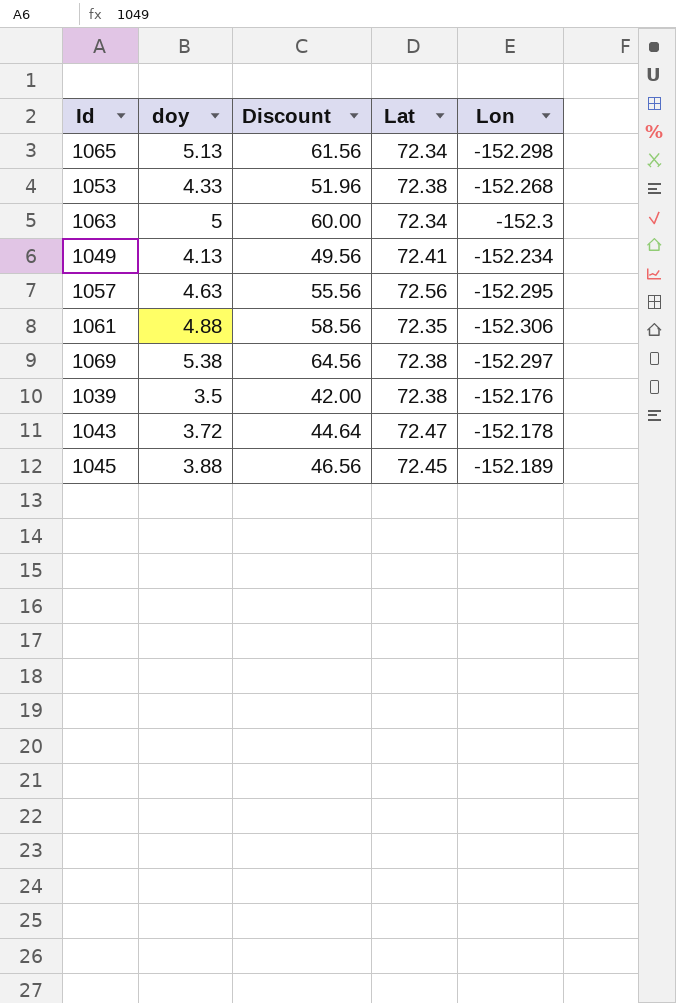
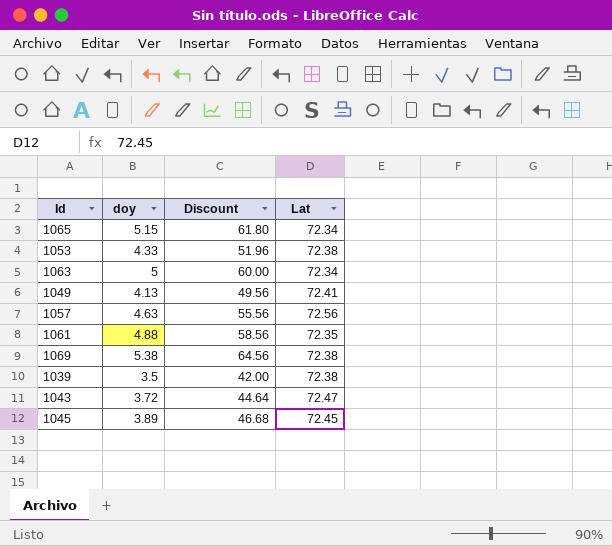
column Lon | position: 5 -> none
1065 | doy: 5.13 -> 5.15
1065 | Discount: 61.56 -> 61.80
1045 | doy: 3.88 -> 3.89
1045 | Discount: 46.56 -> 46.68

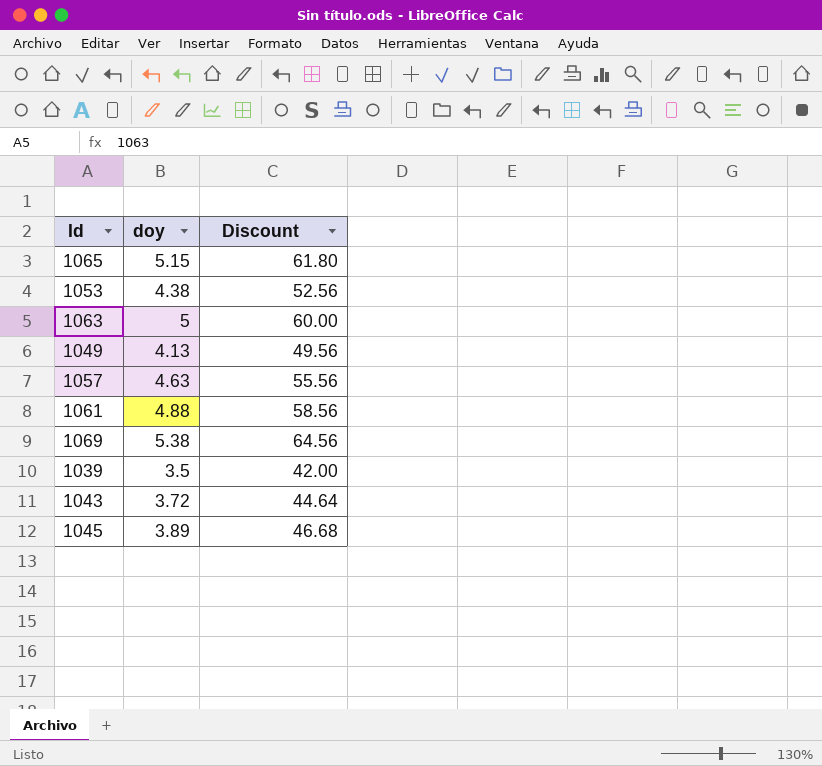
column Lat | position: 4 -> none
1053 | doy: 4.33 -> 4.38
1053 | Discount: 51.96 -> 52.56

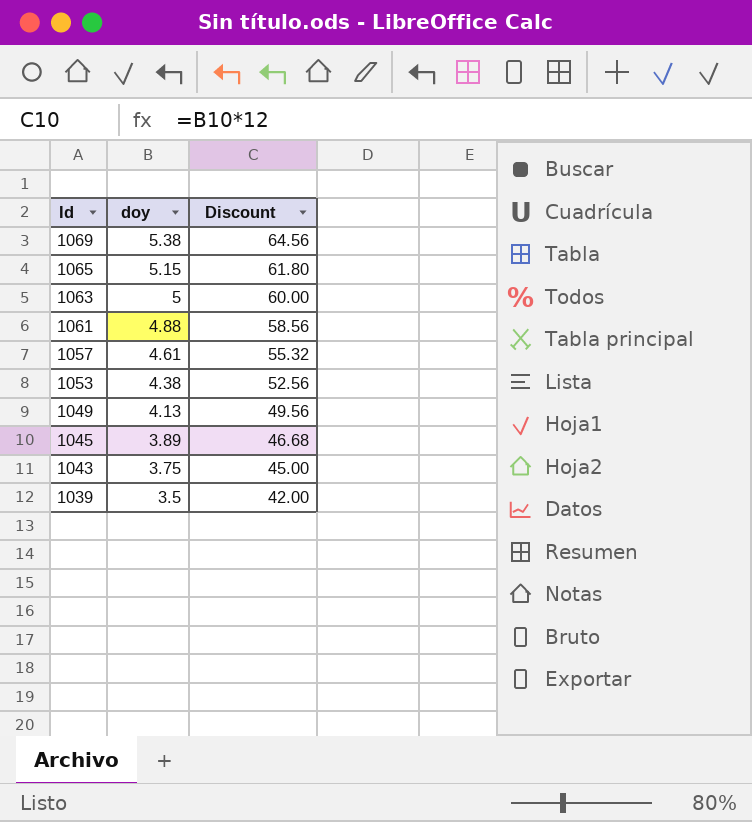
row order: none -> Id descending
1057 | doy: 4.63 -> 4.61
1057 | Discount: 55.56 -> 55.32
1043 | doy: 3.72 -> 3.75
1043 | Discount: 44.64 -> 45.00

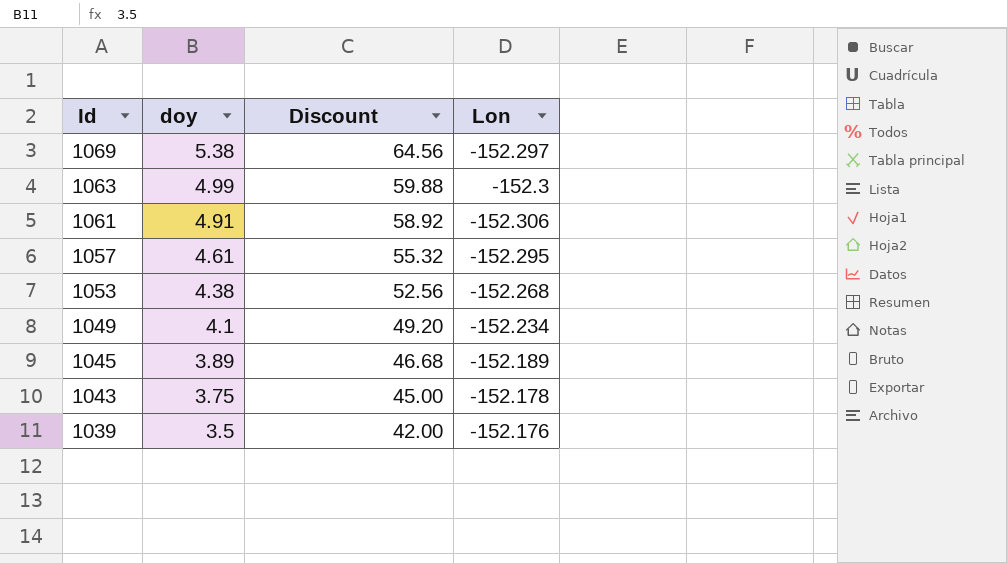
column Lon | position: none -> 4
row 1065: 5.15 | 61.80 -> none
1063 | doy: 5 -> 4.99
1063 | Discount: 60.00 -> 59.88
1061 | doy: 4.88 -> 4.91
1061 | Discount: 58.56 -> 58.92
1049 | doy: 4.13 -> 4.1
1049 | Discount: 49.56 -> 49.20

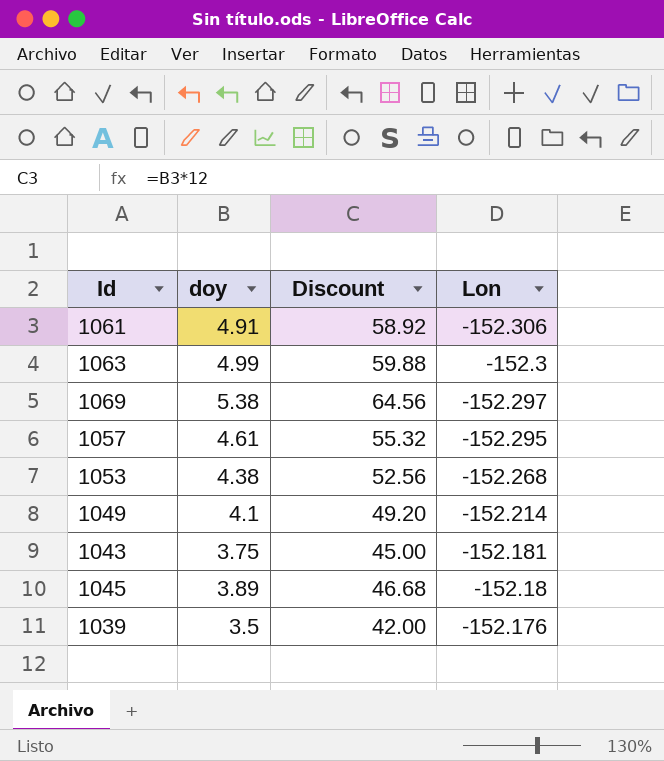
row order: Id descending -> Lon ascending
1049 | Lon: -152.234 -> -152.214
1043 | Lon: -152.178 -> -152.181
1045 | Lon: -152.189 -> -152.18

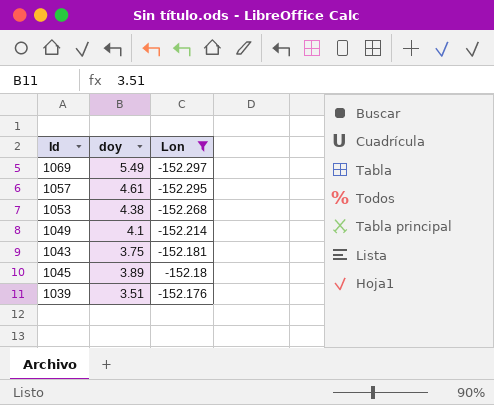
filter: none -> Lon >= -152.297
column Discount | formula: [doy] * 12 -> none
1069 | doy: 5.38 -> 5.49
1039 | doy: 3.5 -> 3.51

